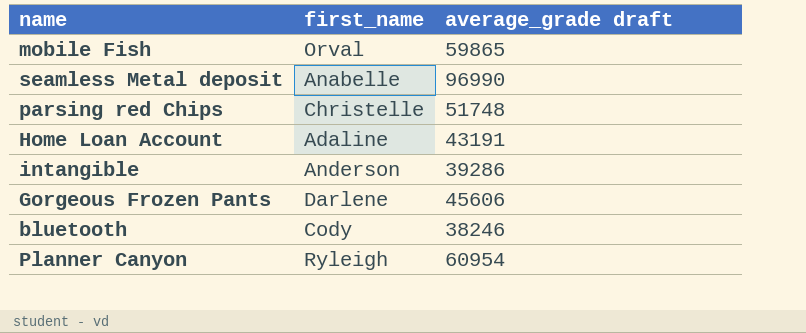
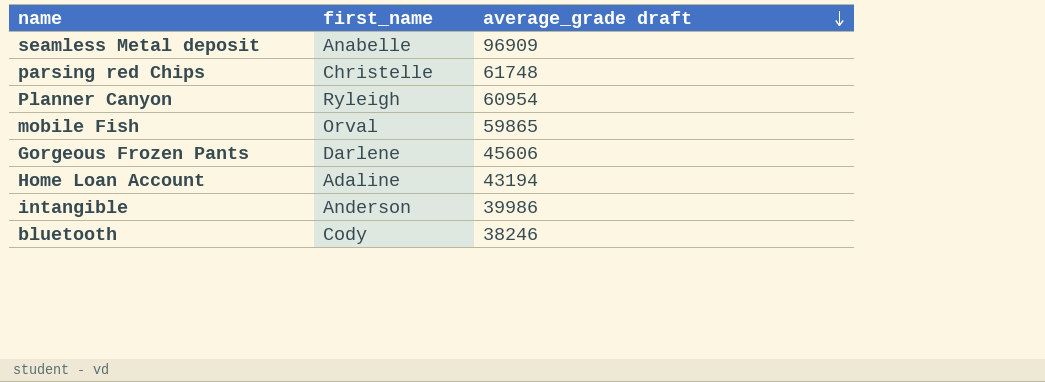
row order: none -> average_grade draft descending
seamless Metal deposit | average_grade draft: 96990 -> 96909
parsing red Chips | average_grade draft: 51748 -> 61748
Home Loan Account | average_grade draft: 43191 -> 43194
intangible | average_grade draft: 39286 -> 39986

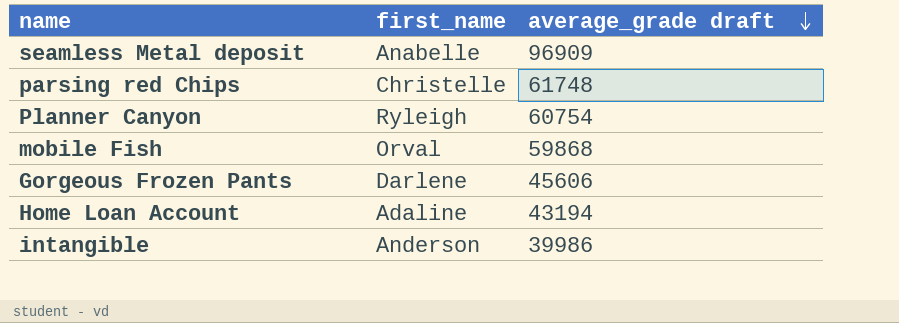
row bluetooth: Cody | 38246 -> none
Planner Canyon | average_grade draft: 60954 -> 60754
mobile Fish | average_grade draft: 59865 -> 59868

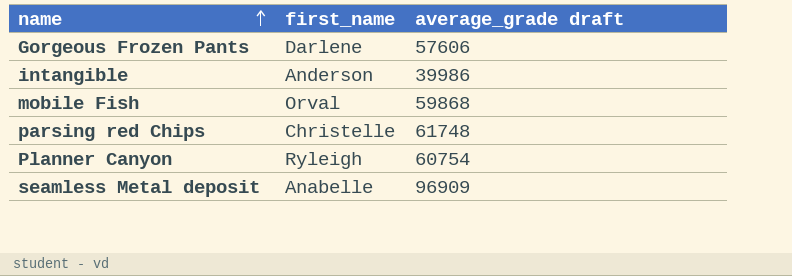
row order: average_grade draft descending -> name ascending
row Home Loan Account: Adaline | 43194 -> none
Gorgeous Frozen Pants | average_grade draft: 45606 -> 57606

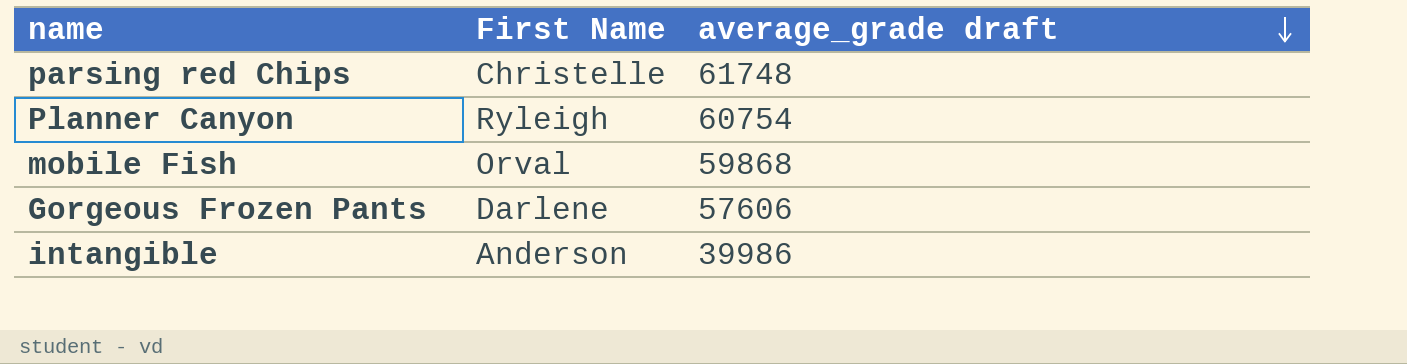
row order: name ascending -> average_grade draft descending
column name: first_name -> First Name
row seamless Metal deposit: Anabelle | 96909 -> none

